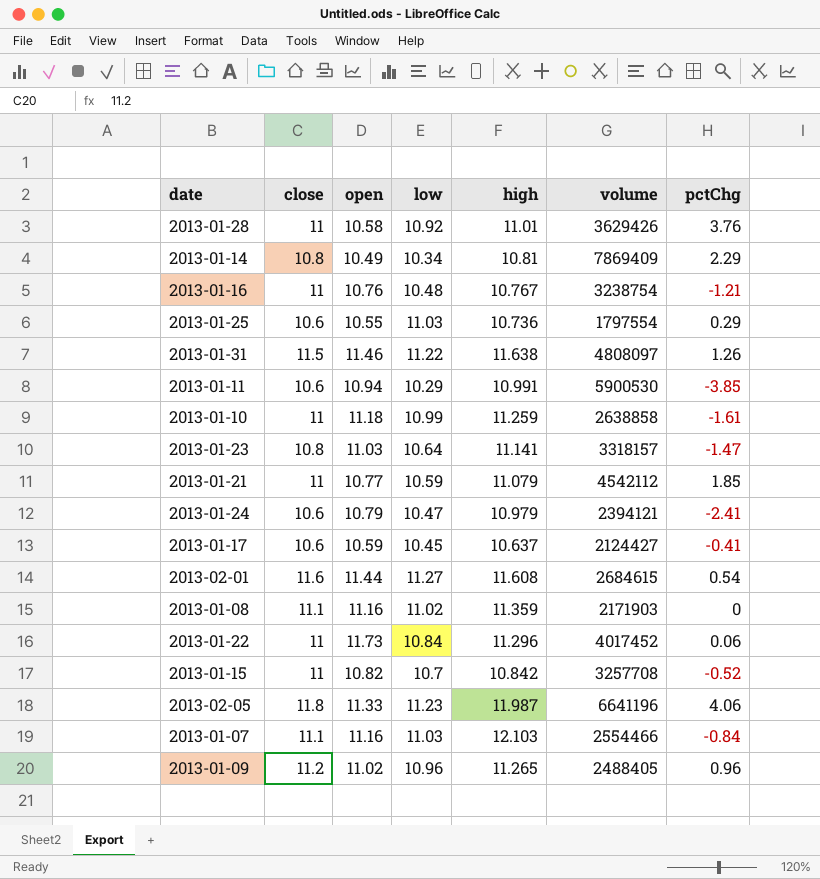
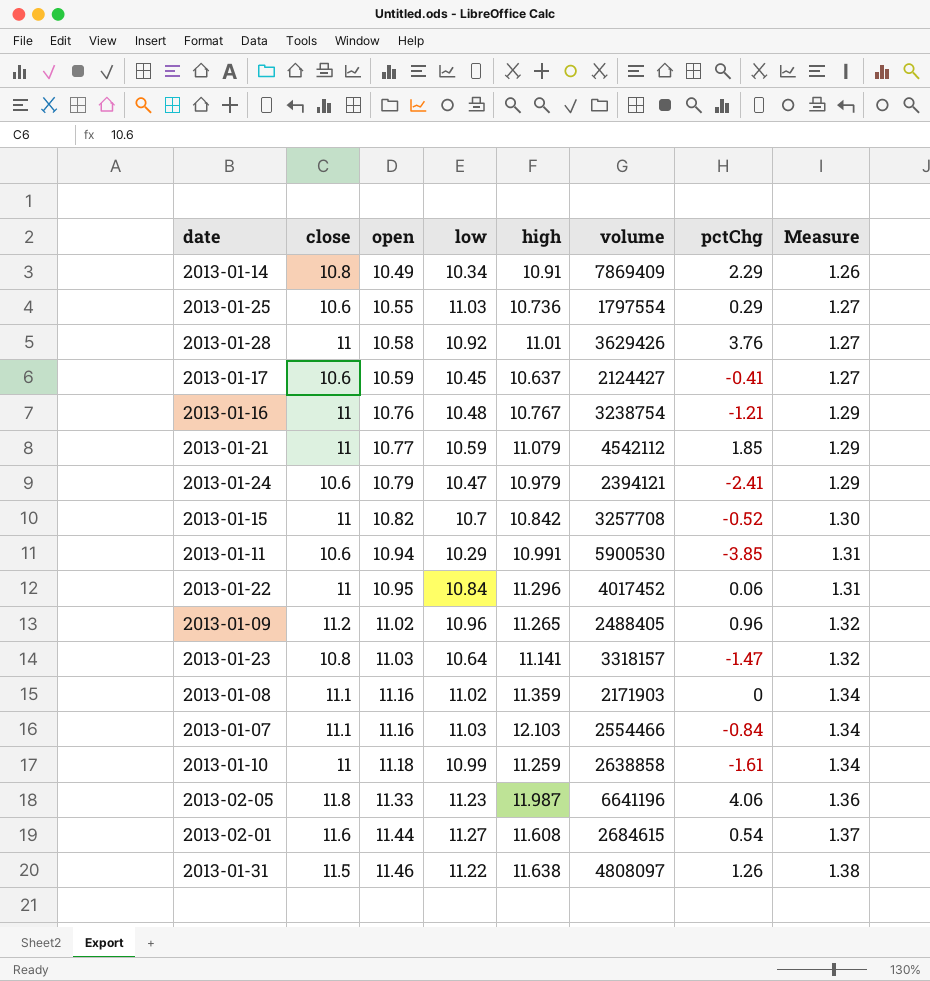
row order: none -> open ascending
column Measure | formula: none -> [open] * 0.12
2013-01-14 | high: 10.81 -> 10.91
2013-01-22 | open: 11.73 -> 10.95

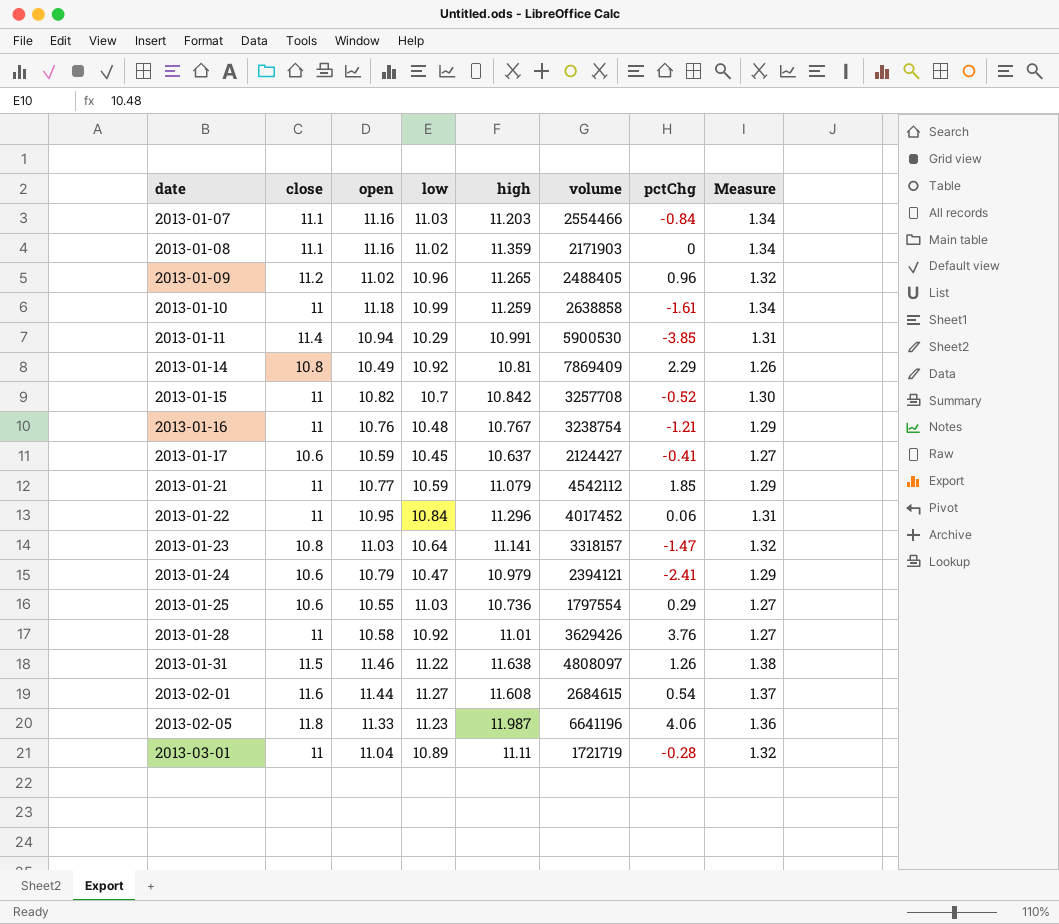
row order: open ascending -> date ascending
2013-01-07 | high: 12.103 -> 11.203
2013-01-11 | close: 10.6 -> 11.4
2013-01-14 | low: 10.34 -> 10.92
2013-01-14 | high: 10.91 -> 10.81
row 2013-03-01: none -> 11 | 11.04 | 10.89 | 11.11 | 1721719 | -0.28 | 1.32

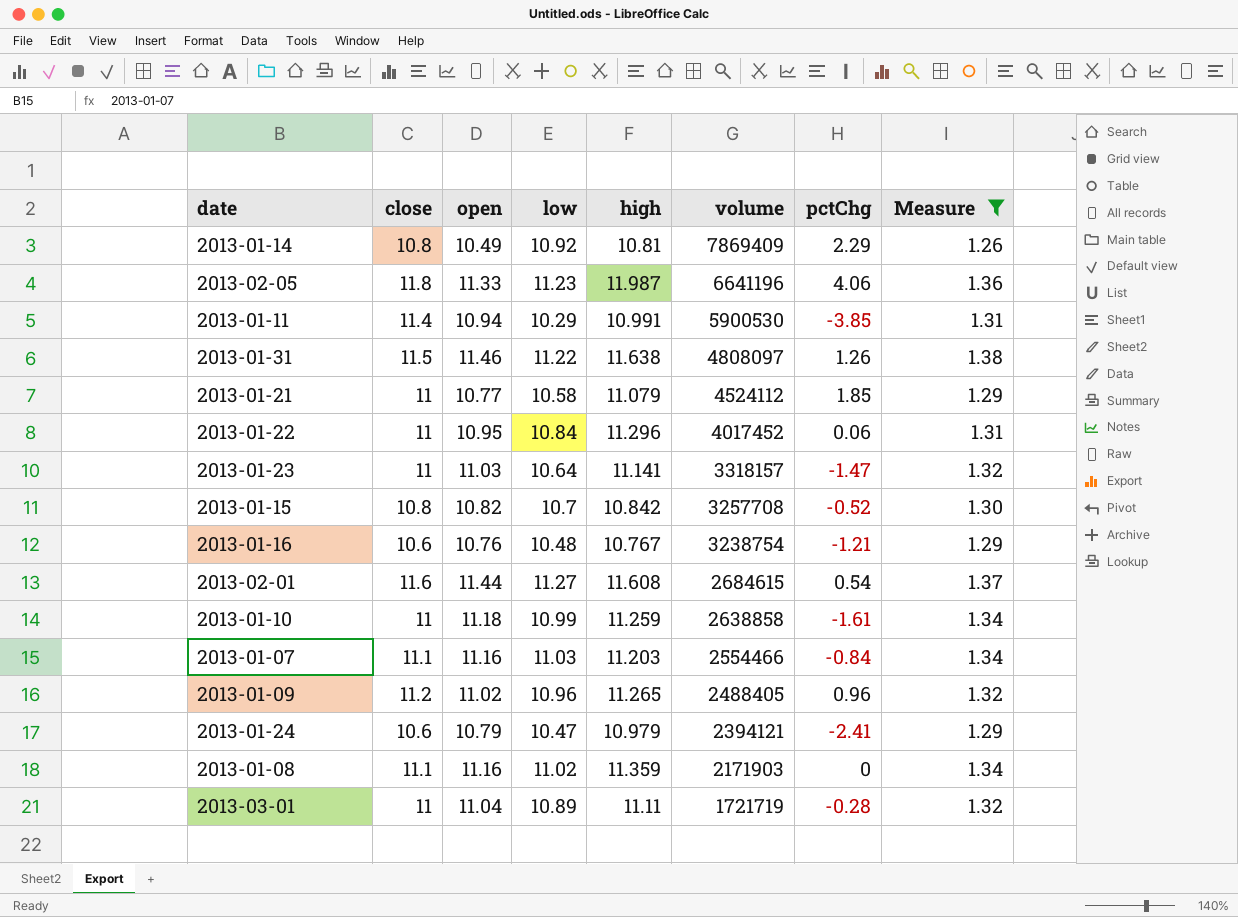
filter: none -> Measure != 1.27
row order: date ascending -> volume descending
2013-01-21 | low: 10.59 -> 10.58
2013-01-21 | volume: 4542112 -> 4524112
2013-01-23 | close: 10.8 -> 11
2013-01-15 | close: 11 -> 10.8
2013-01-16 | close: 11 -> 10.6

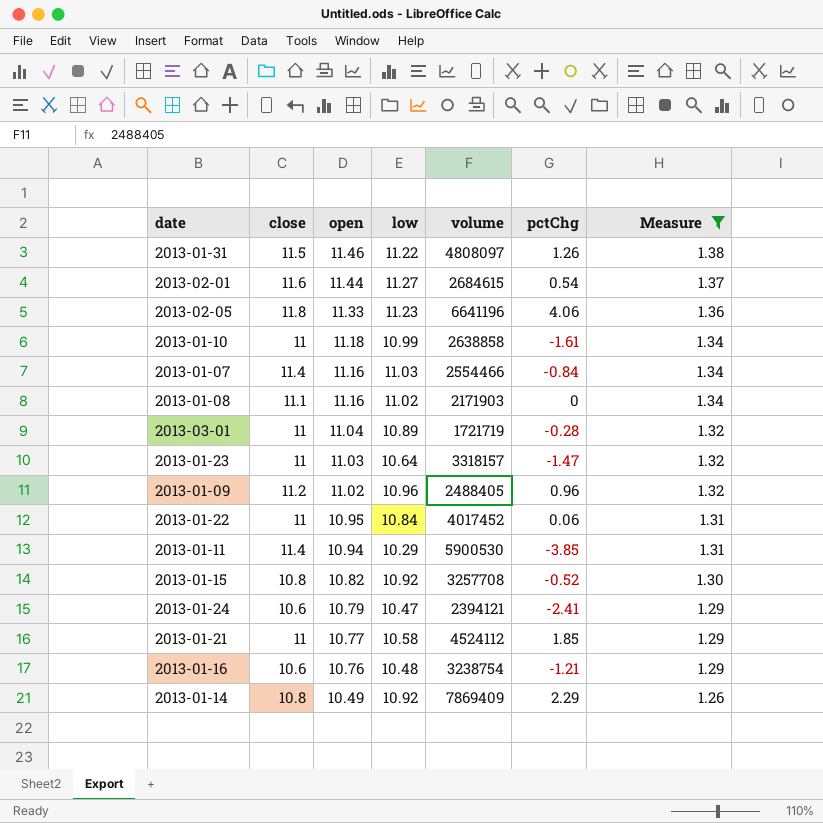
row order: volume descending -> open descending
column high | position: 5 -> none
2013-01-07 | close: 11.1 -> 11.4
2013-01-15 | low: 10.7 -> 10.92

